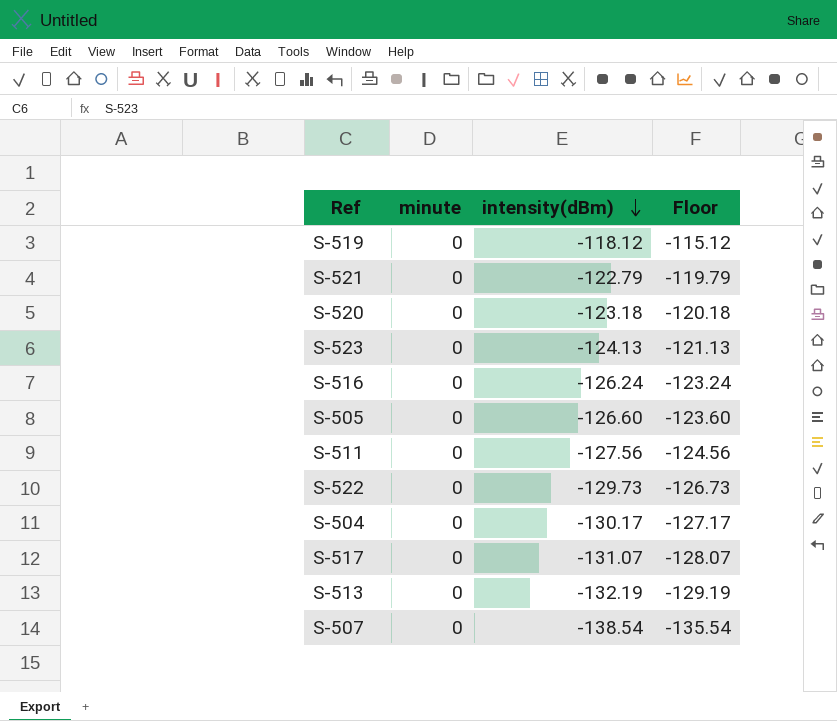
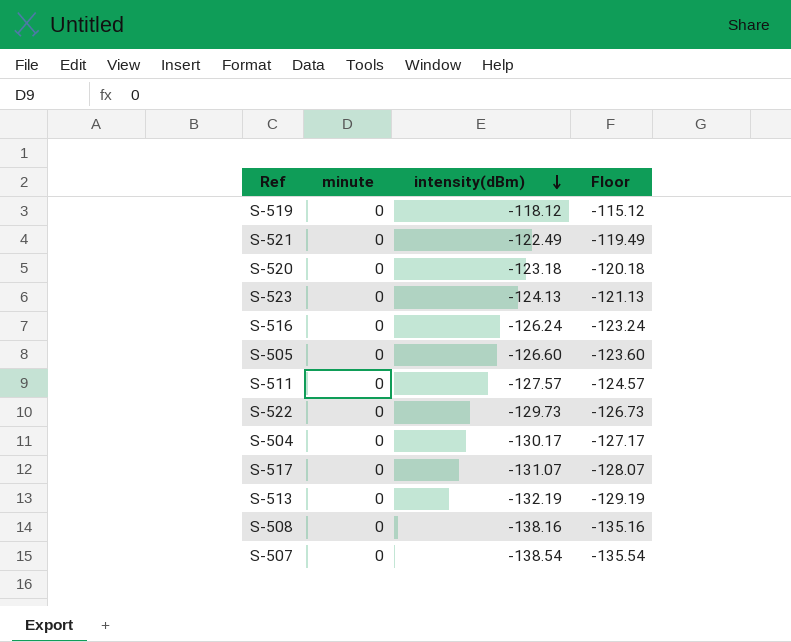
S-521 | intensity(dBm): -122.79 -> -122.49
S-521 | Floor: -119.79 -> -119.49
S-511 | intensity(dBm): -127.56 -> -127.57
S-511 | Floor: -124.56 -> -124.57
row S-508: none -> 0 | -138.16 | -135.16

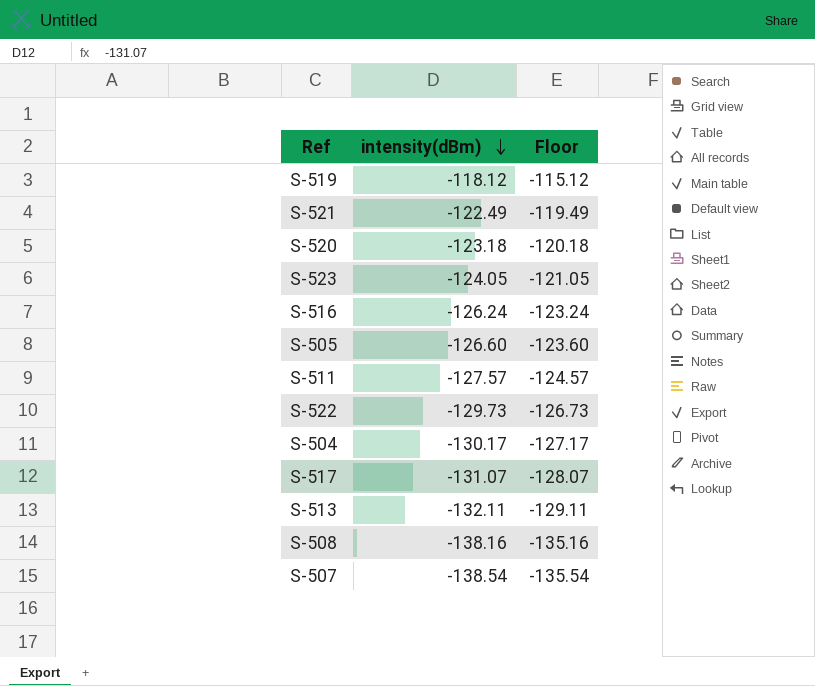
column minute | position: 2 -> none
S-523 | intensity(dBm): -124.13 -> -124.05
S-523 | Floor: -121.13 -> -121.05
S-513 | intensity(dBm): -132.19 -> -132.11
S-513 | Floor: -129.19 -> -129.11

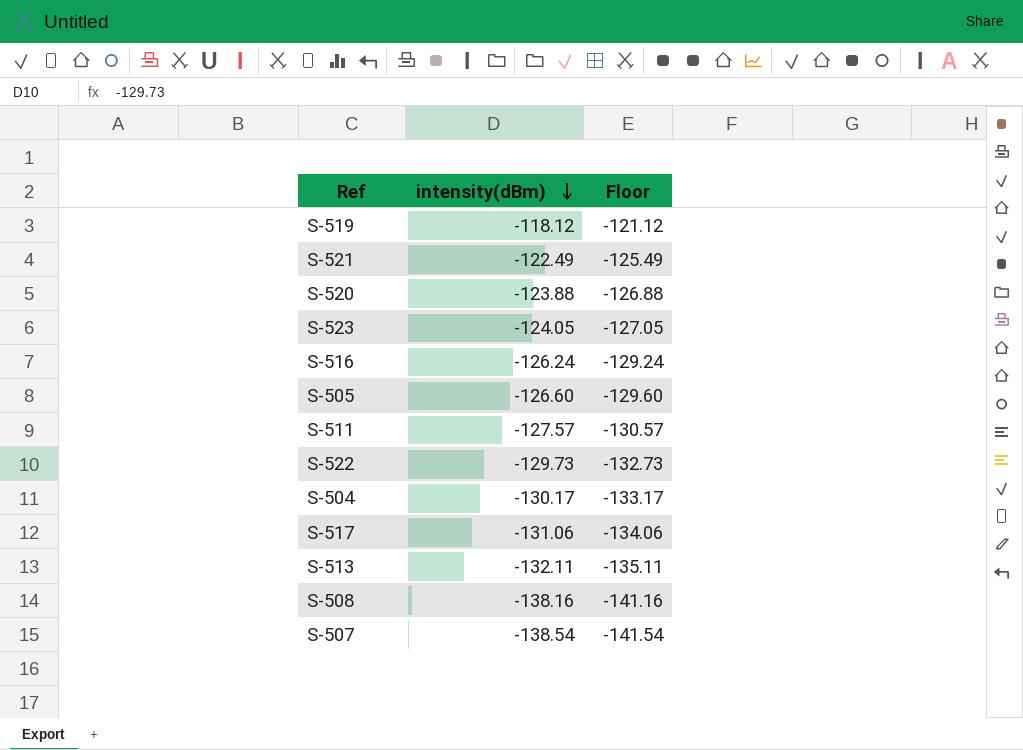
column Floor | formula: [intensity(dBm)] + 3 -> [intensity(dBm)] - 3
S-520 | intensity(dBm): -123.18 -> -123.88
S-517 | intensity(dBm): -131.07 -> -131.06

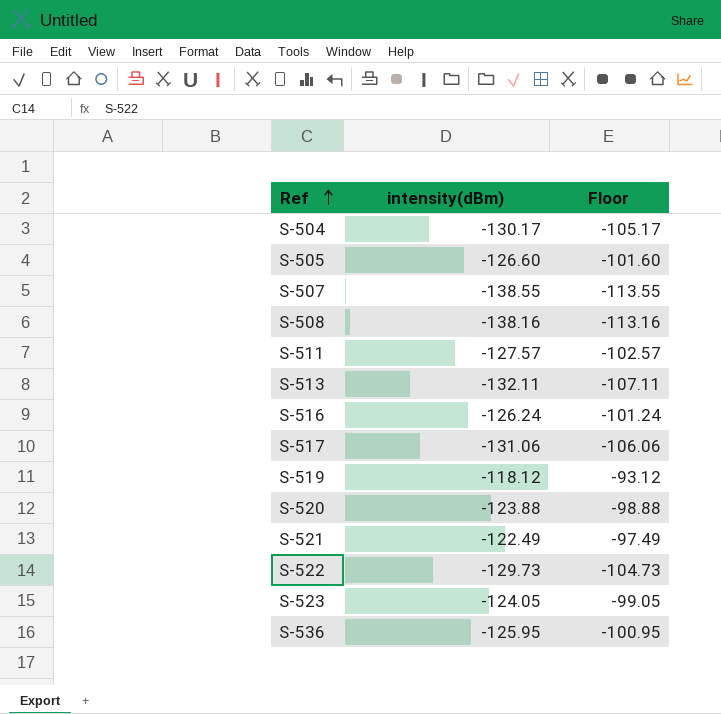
row order: intensity(dBm) descending -> Ref ascending
column Floor | formula: [intensity(dBm)] - 3 -> [intensity(dBm)] + 25
S-507 | intensity(dBm): -138.54 -> -138.55
row S-536: none -> -125.95 | -100.95

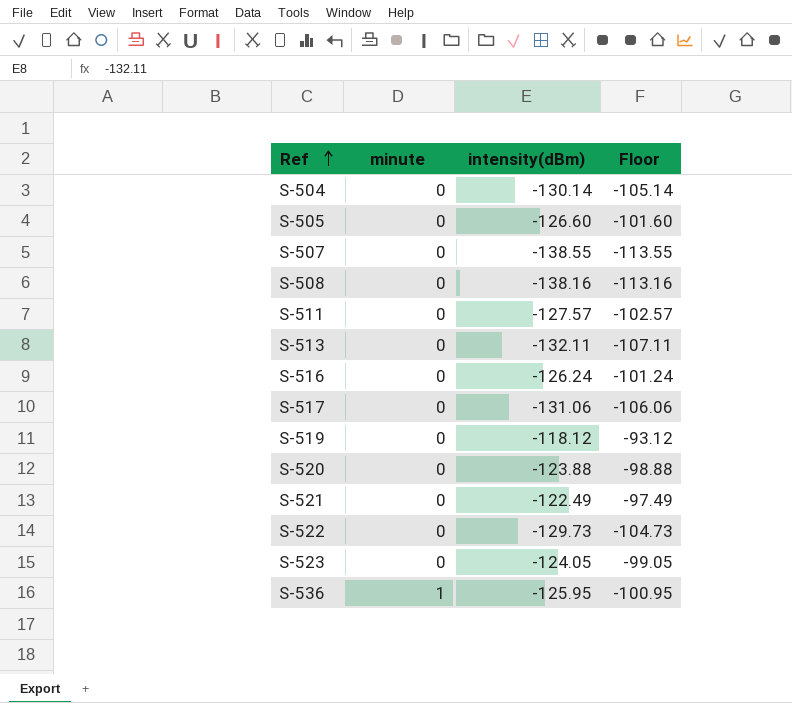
column minute | position: none -> 2
S-504 | intensity(dBm): -130.17 -> -130.14
S-504 | Floor: -105.17 -> -105.14

